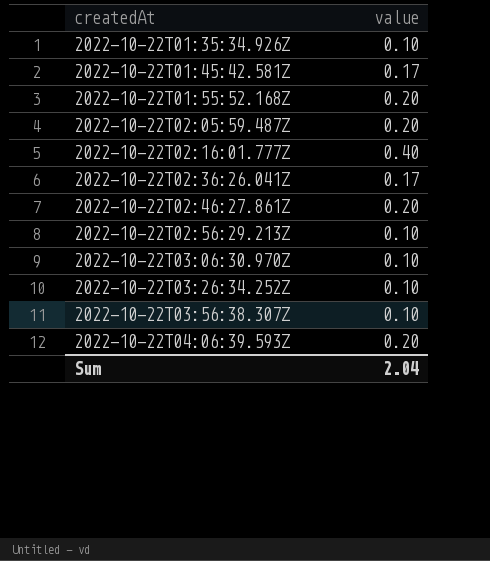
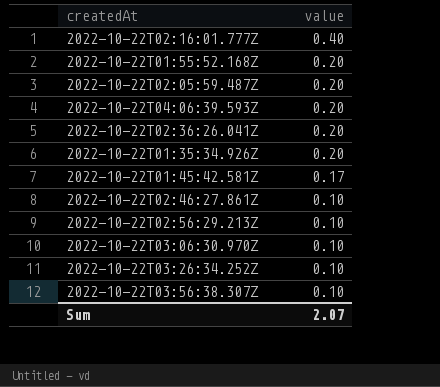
row order: createdAt ascending -> value descending
2022-10-22T02:36:26.041Z | value: 0.17 -> 0.20
2022-10-22T01:35:34.926Z | value: 0.10 -> 0.20
2022-10-22T02:46:27.861Z | value: 0.20 -> 0.10
Sum | value: 2.04 -> 2.07

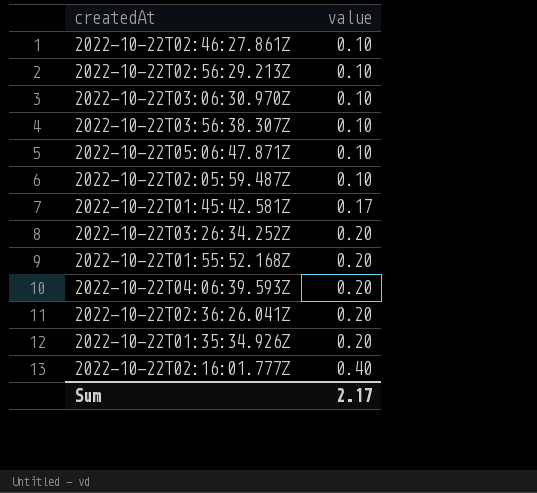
row order: value descending -> value ascending
row 2022-10-22T05:06:47.871Z: none -> 0.10
2022-10-22T02:05:59.487Z | value: 0.20 -> 0.10
2022-10-22T03:26:34.252Z | value: 0.10 -> 0.20
Sum | value: 2.07 -> 2.17

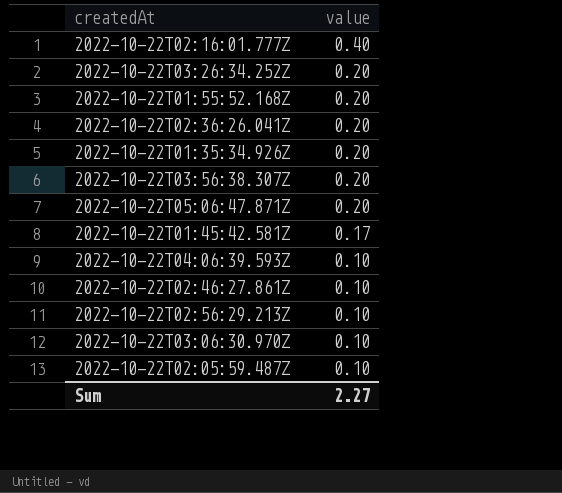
row order: value ascending -> value descending
2022-10-22T03:56:38.307Z | value: 0.10 -> 0.20
2022-10-22T05:06:47.871Z | value: 0.10 -> 0.20
2022-10-22T04:06:39.593Z | value: 0.20 -> 0.10
Sum | value: 2.17 -> 2.27

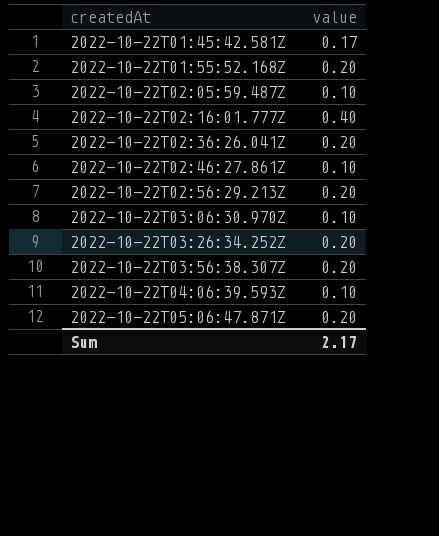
row order: value descending -> createdAt ascending
row 2022-10-22T01:35:34.926Z: 0.20 -> none
2022-10-22T02:56:29.213Z | value: 0.10 -> 0.20
Sum | value: 2.27 -> 2.17

